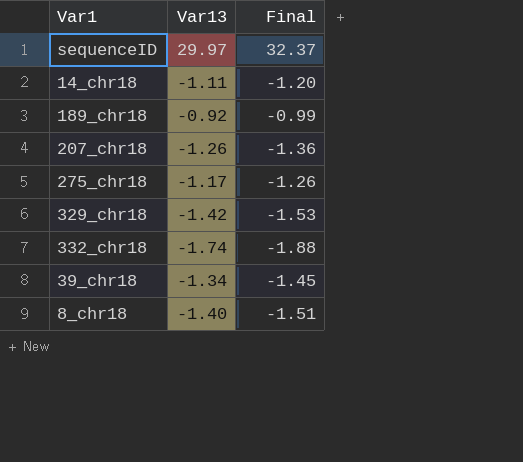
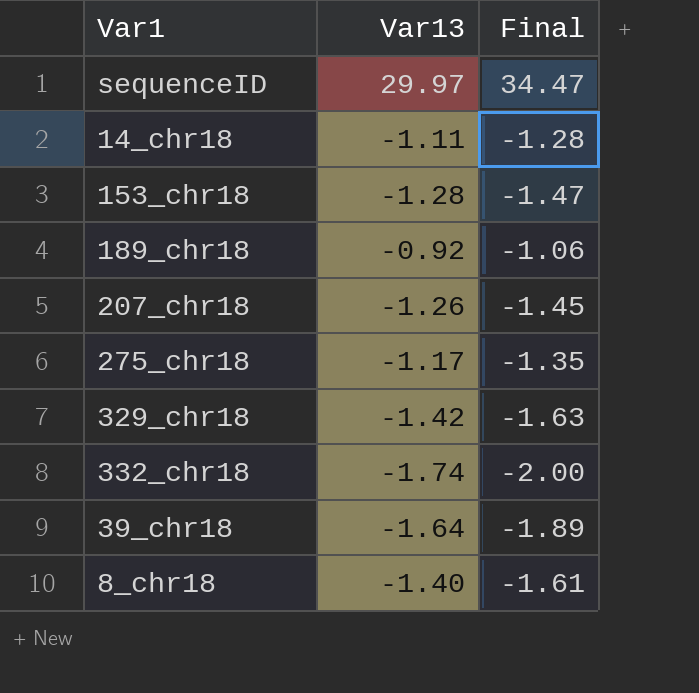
column Final | formula: [Var13] * 1.08 -> [Var13] * 1.15
row 153_chr18: none -> -1.28 | -1.47
39_chr18 | Var13: -1.34 -> -1.64

